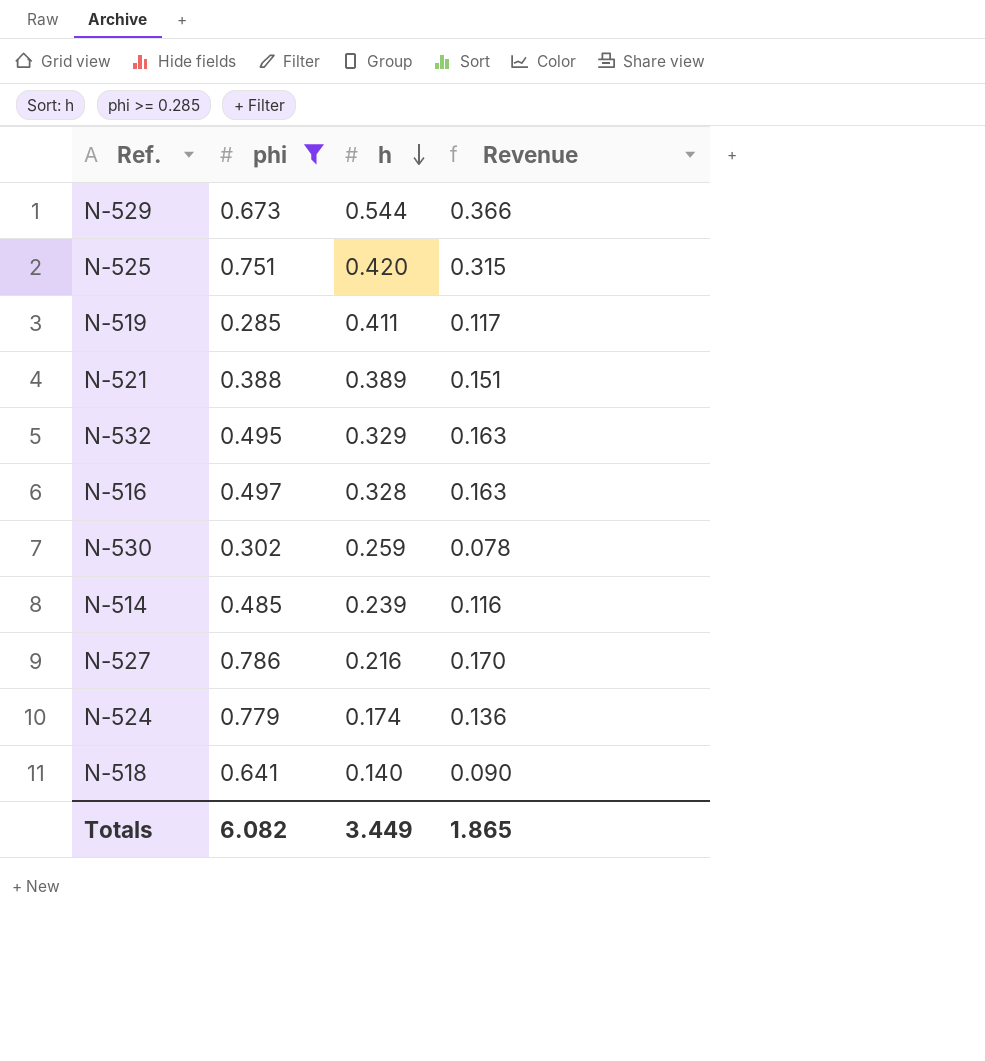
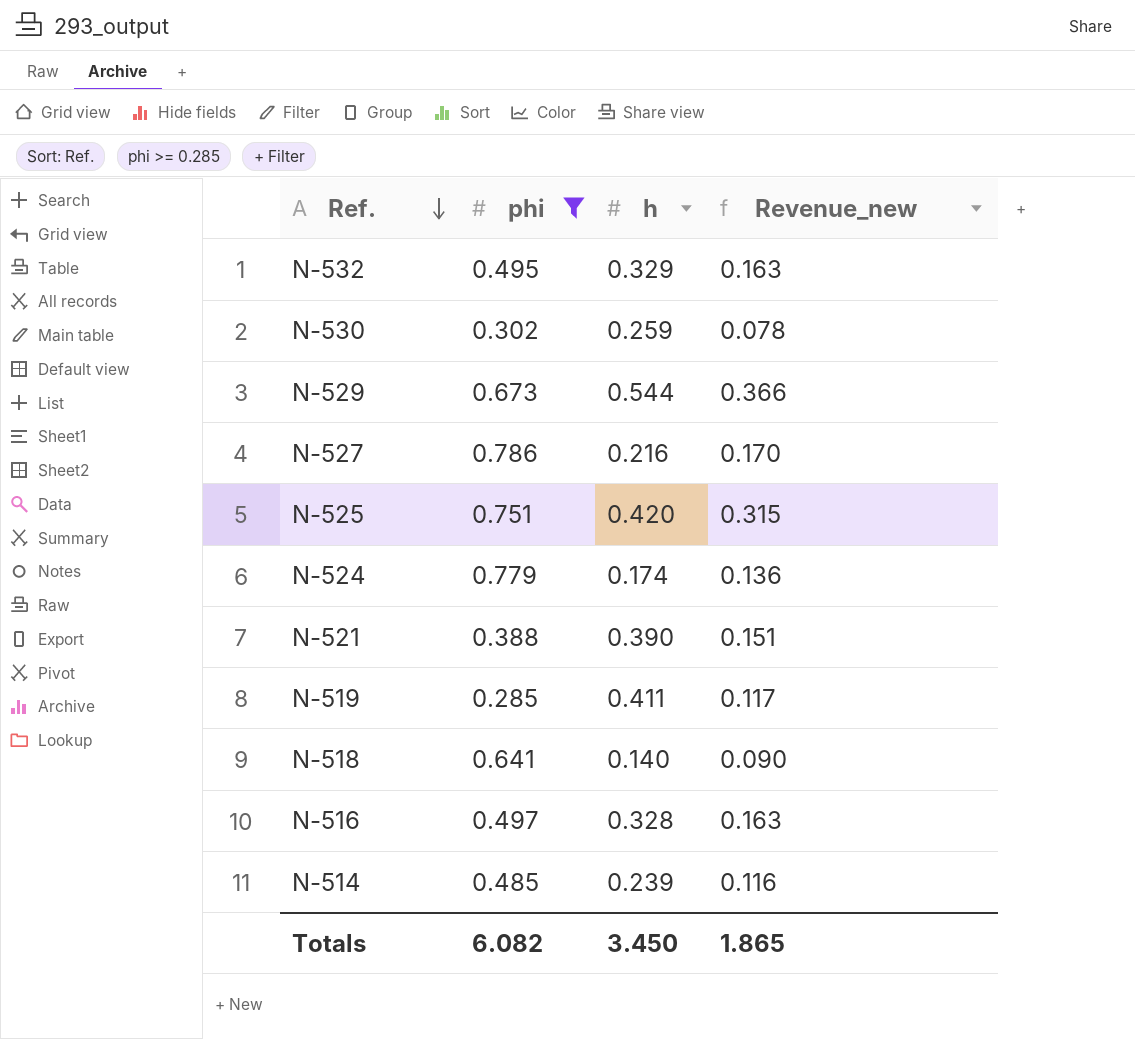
row order: h descending -> Ref. descending
column name: Revenue -> Revenue_new
N-521 | h: 0.389 -> 0.390
Totals | h: 3.449 -> 3.450

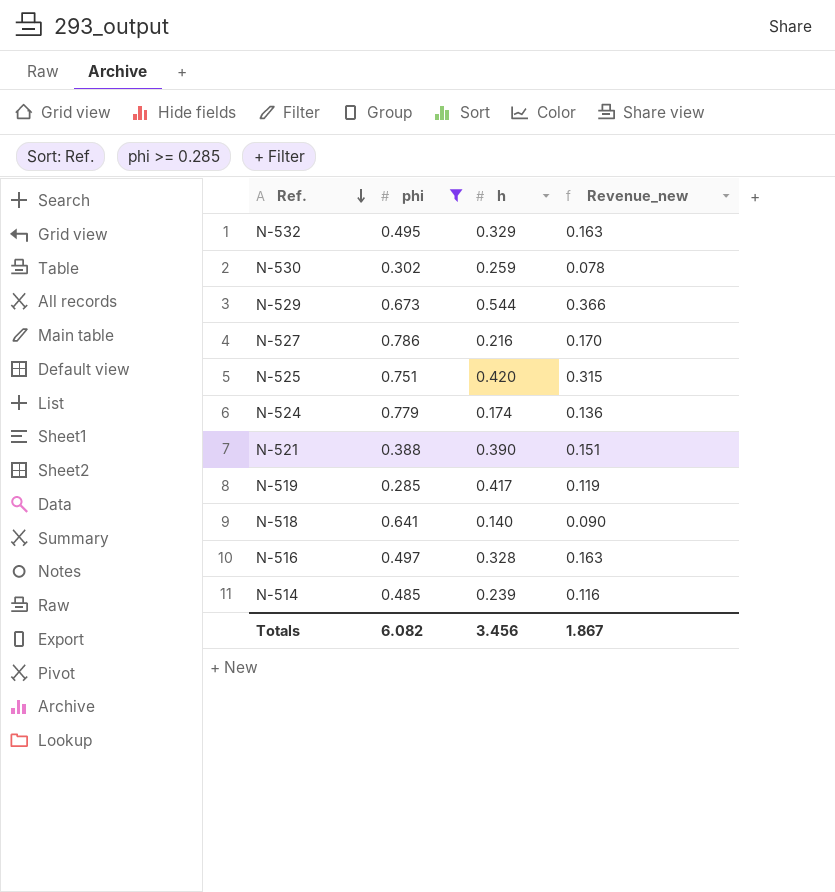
N-519 | h: 0.411 -> 0.417
N-519 | Revenue_new: 0.117 -> 0.119
Totals | h: 3.450 -> 3.456
Totals | Revenue_new: 1.865 -> 1.867

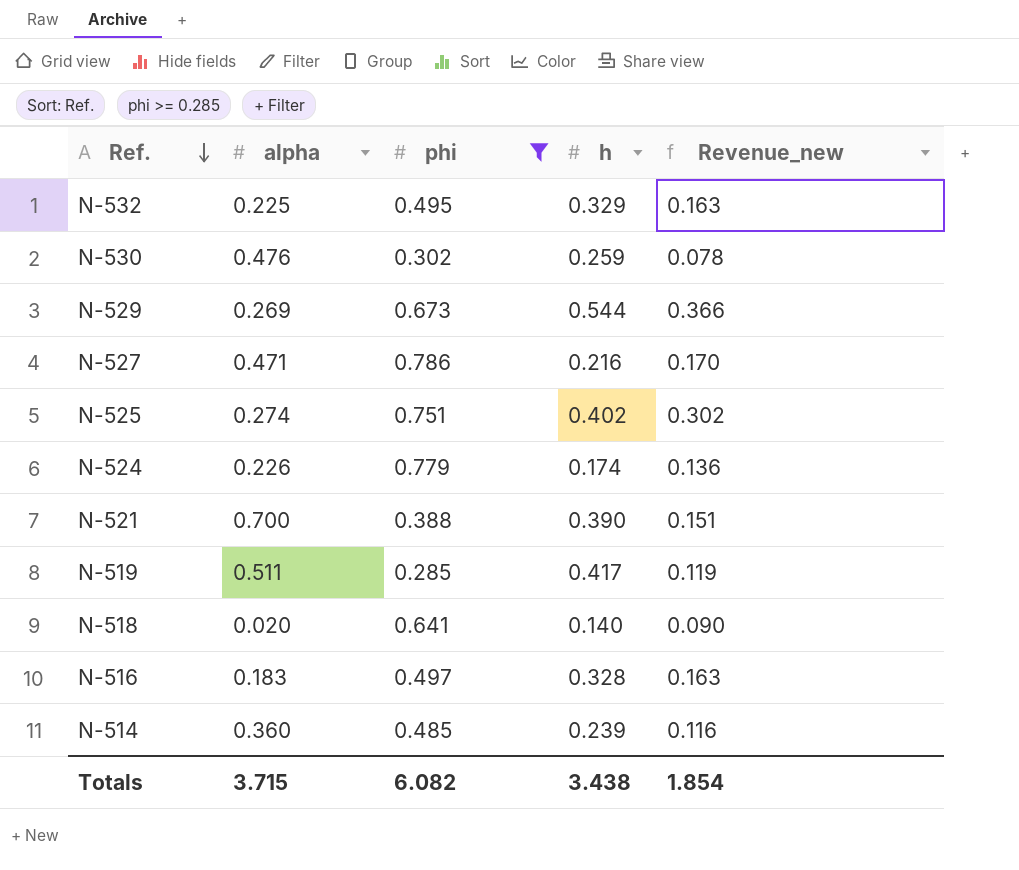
column alpha | position: none -> 2
N-525 | h: 0.420 -> 0.402
N-525 | Revenue_new: 0.315 -> 0.302
Totals | h: 3.456 -> 3.438
Totals | Revenue_new: 1.867 -> 1.854

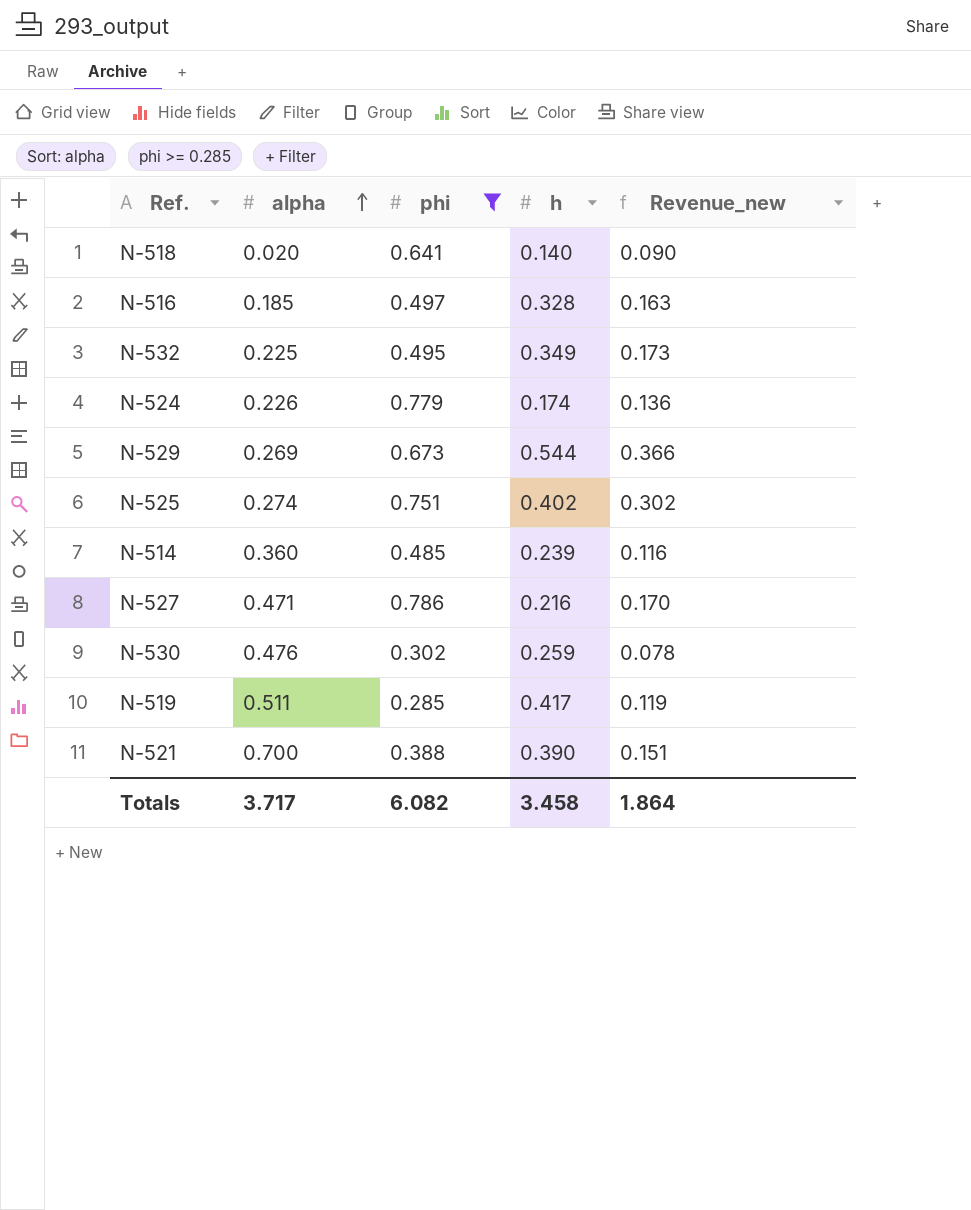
row order: Ref. descending -> alpha ascending
N-516 | alpha: 0.183 -> 0.185
N-532 | h: 0.329 -> 0.349
N-532 | Revenue_new: 0.163 -> 0.173
Totals | alpha: 3.715 -> 3.717
Totals | h: 3.438 -> 3.458
Totals | Revenue_new: 1.854 -> 1.864

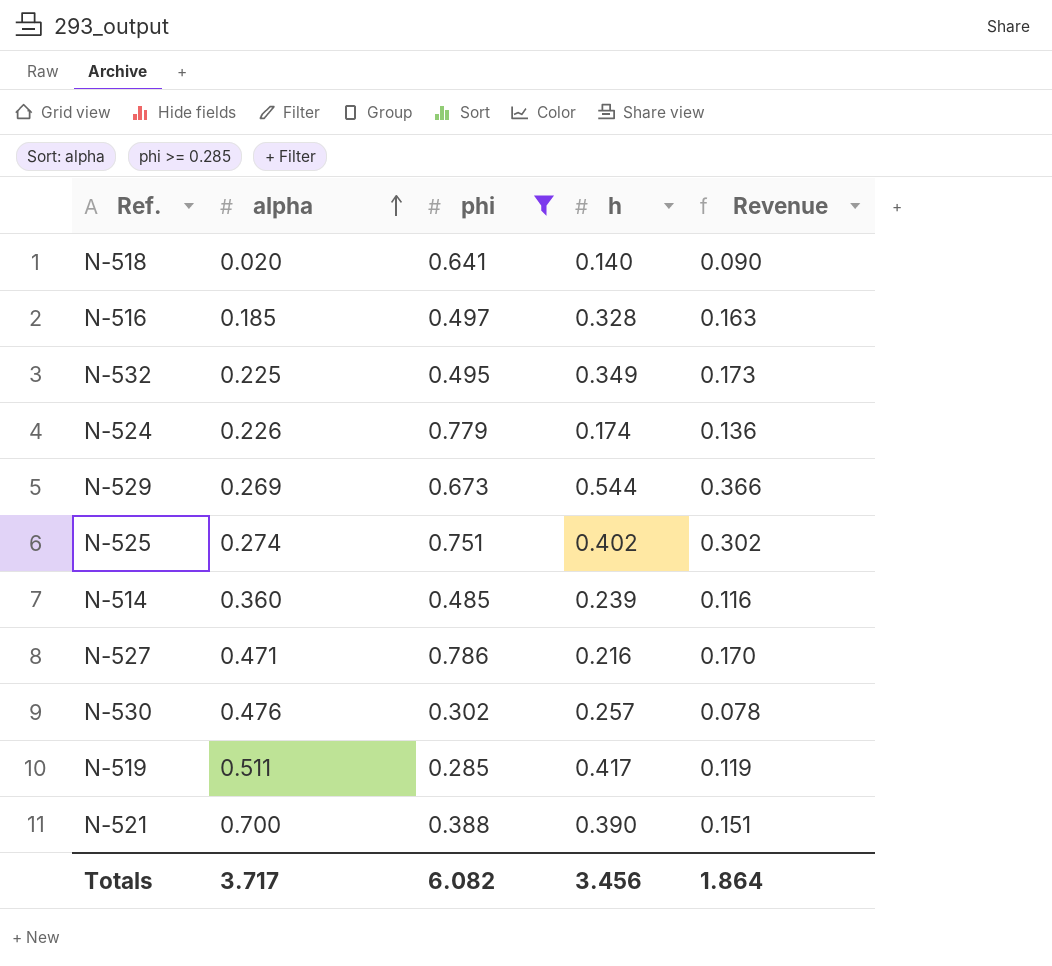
column name: Revenue_new -> Revenue
N-530 | h: 0.259 -> 0.257
Totals | h: 3.458 -> 3.456

